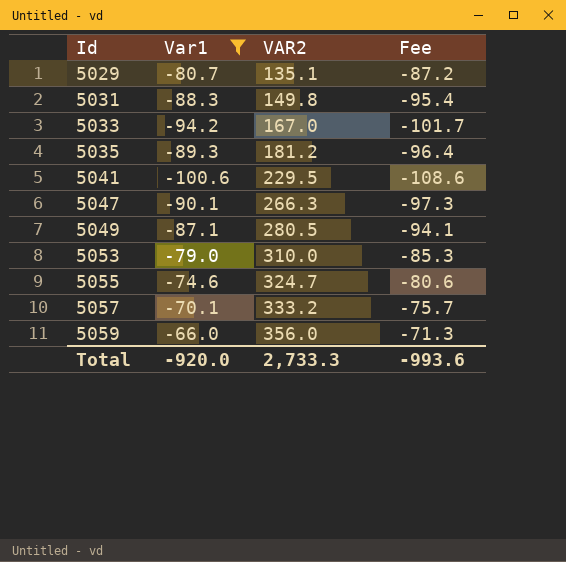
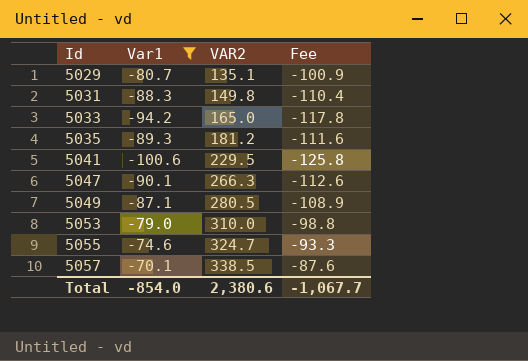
column Fee | formula: [Var1] * 1.08 -> [Var1] * 1.25
row 5059: -66.0 | 356.0 | -71.3 -> none
5033 | VAR2: 167.0 -> 165.0
5057 | VAR2: 333.2 -> 338.5
Total | Var1: -920.0 -> -854.0
Total | VAR2: 2,733.3 -> 2,380.6
Total | Fee: -993.6 -> -1,067.7

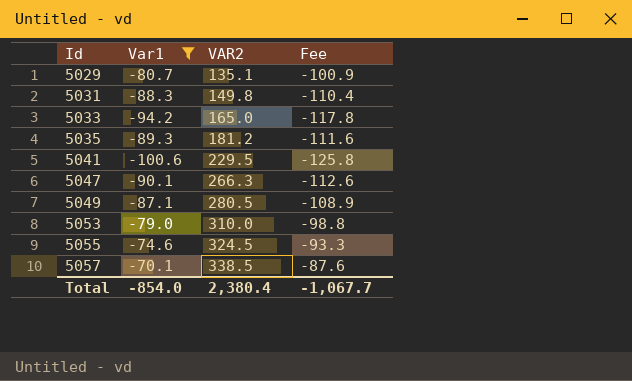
5055 | VAR2: 324.7 -> 324.5
Total | VAR2: 2,380.6 -> 2,380.4

